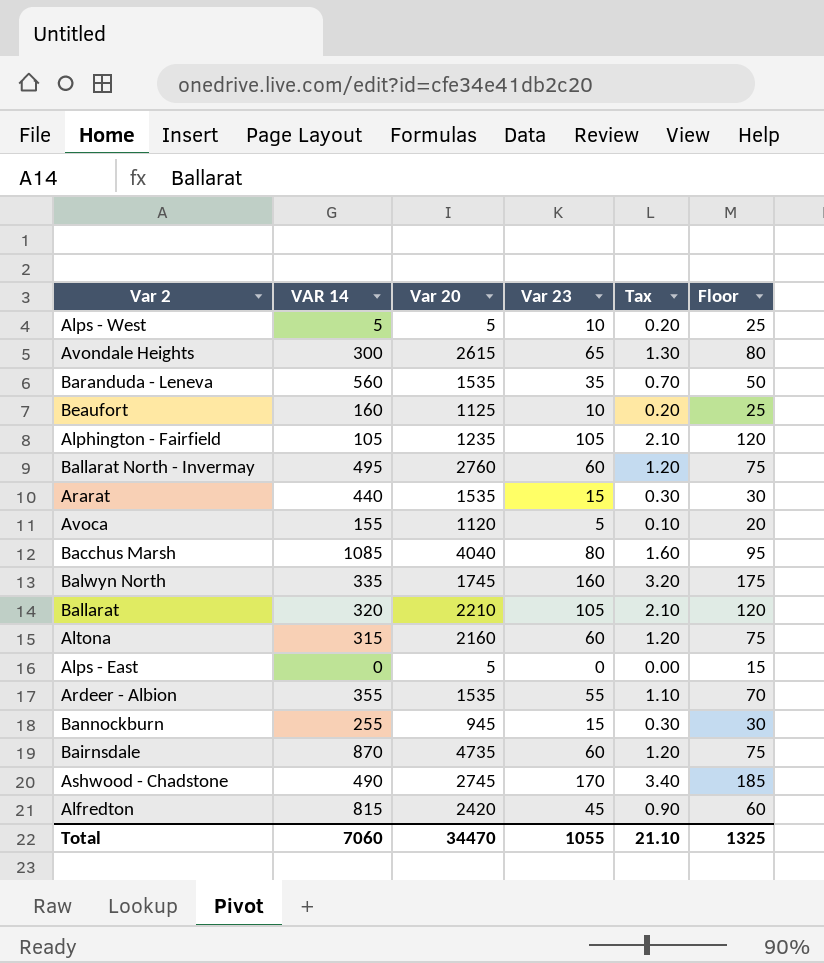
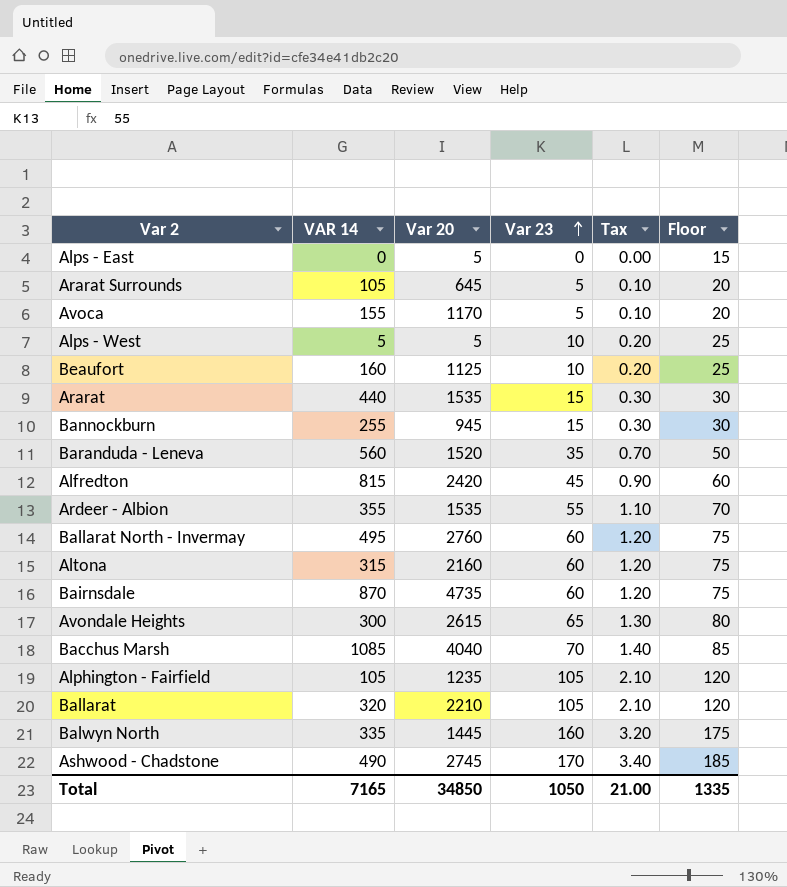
row order: none -> Var 23 ascending
row Ararat Surrounds: none -> 105 | 645 | 5 | 0.10 | 20
Avoca | Var 20: 1120 -> 1170
Baranduda - Leneva | Var 20: 1535 -> 1520
Bacchus Marsh | Var 23: 80 -> 70
Bacchus Marsh | Tax: 1.60 -> 1.40
Bacchus Marsh | Floor: 95 -> 85
Balwyn North | Var 20: 1745 -> 1445
Total | VAR 14: 7060 -> 7165
Total | Var 20: 34470 -> 34850
Total | Var 23: 1055 -> 1050
Total | Tax: 21.10 -> 21.00
Total | Floor: 1325 -> 1335

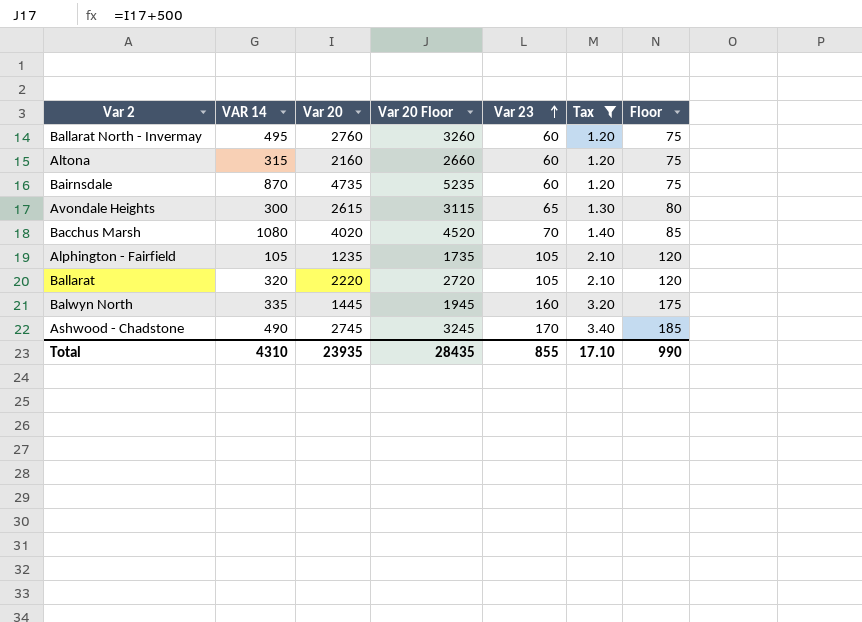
filter: none -> Tax >= 1.20
column Var 20 Floor | formula: none -> [Var 20] + 500
Bacchus Marsh | VAR 14: 1085 -> 1080
Bacchus Marsh | Var 20: 4040 -> 4020
Ballarat | Var 20: 2210 -> 2220
Total | VAR 14: 7165 -> 4310
Total | Var 20: 34850 -> 23935
Total | Var 23: 1050 -> 855
Total | Tax: 21.00 -> 17.10
Total | Floor: 1335 -> 990

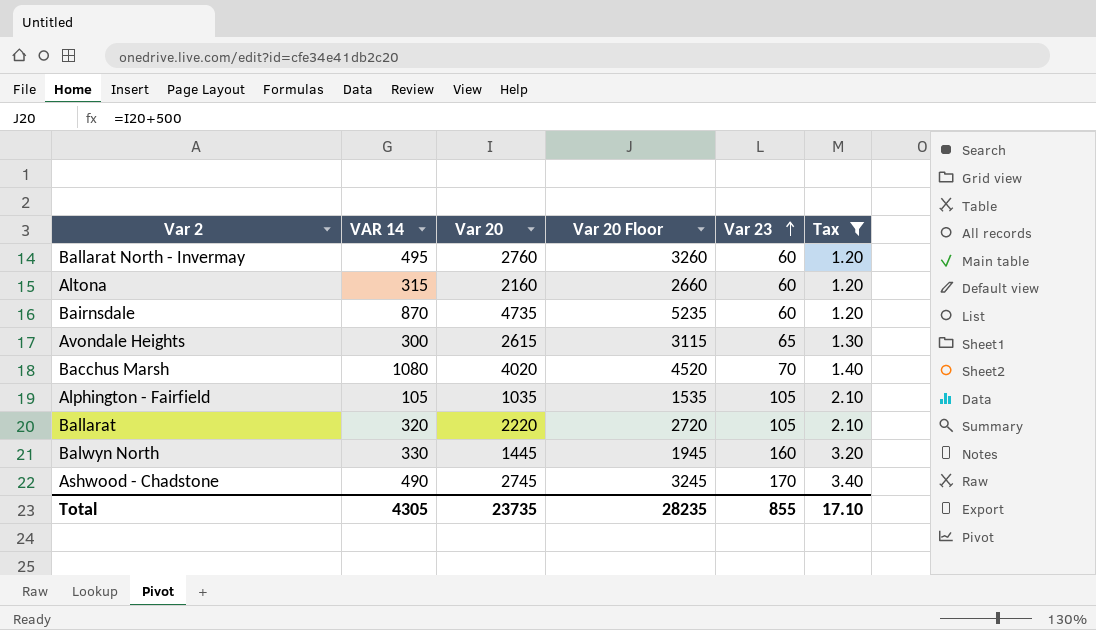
column Floor | formula: [Var 23] + 15 -> none
Alphington - Fairfield | Var 20: 1235 -> 1035
Alphington - Fairfield | Var 20 Floor: 1735 -> 1535
Balwyn North | VAR 14: 335 -> 330
Total | VAR 14: 4310 -> 4305
Total | Var 20: 23935 -> 23735
Total | Var 20 Floor: 28435 -> 28235

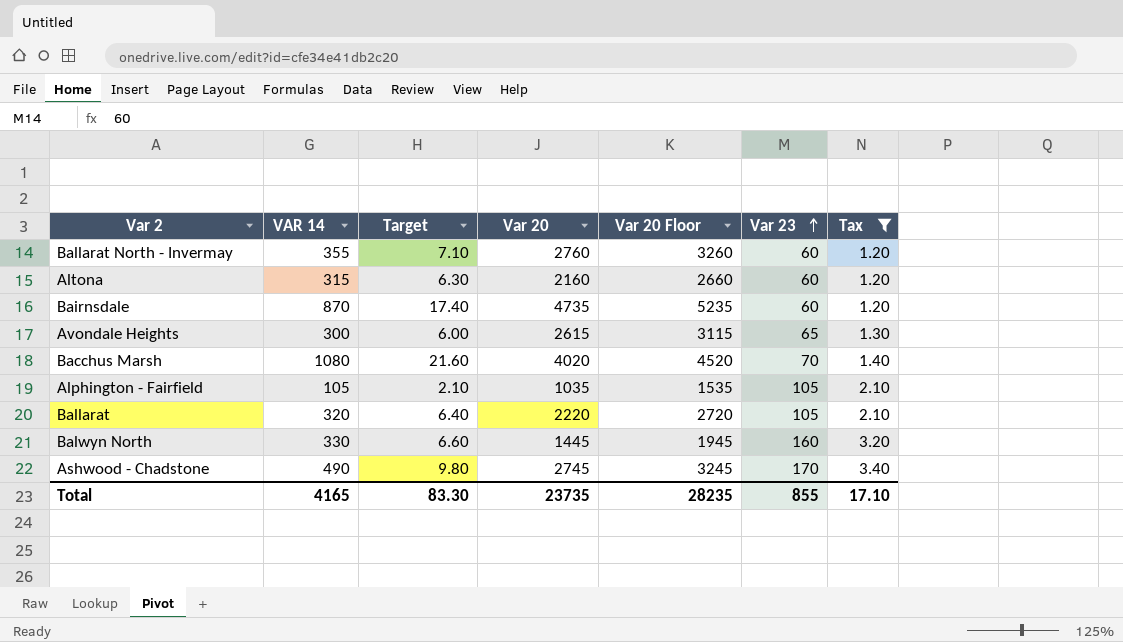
column Target | formula: none -> [VAR 14] * 0.02
Ballarat North - Invermay | VAR 14: 495 -> 355
Total | VAR 14: 4305 -> 4165

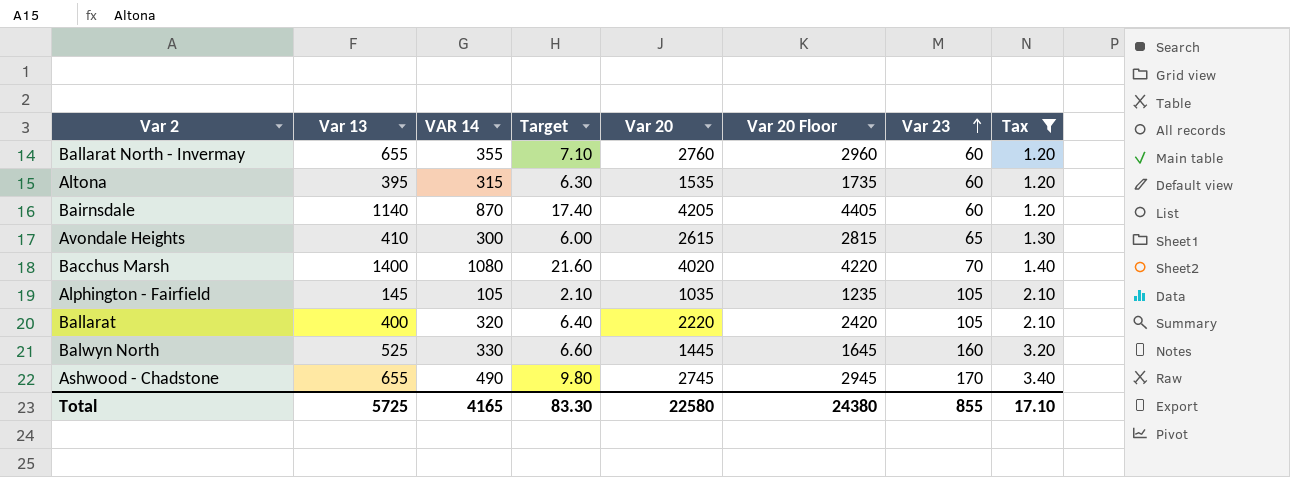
column Var 13 | position: none -> 2
column Var 20 Floor | formula: [Var 20] + 500 -> [Var 20] + 200
Altona | Var 20: 2160 -> 1535
Bairnsdale | Var 20: 4735 -> 4205
Total | Var 20: 23735 -> 22580
Total | Var 20 Floor: 28235 -> 24380

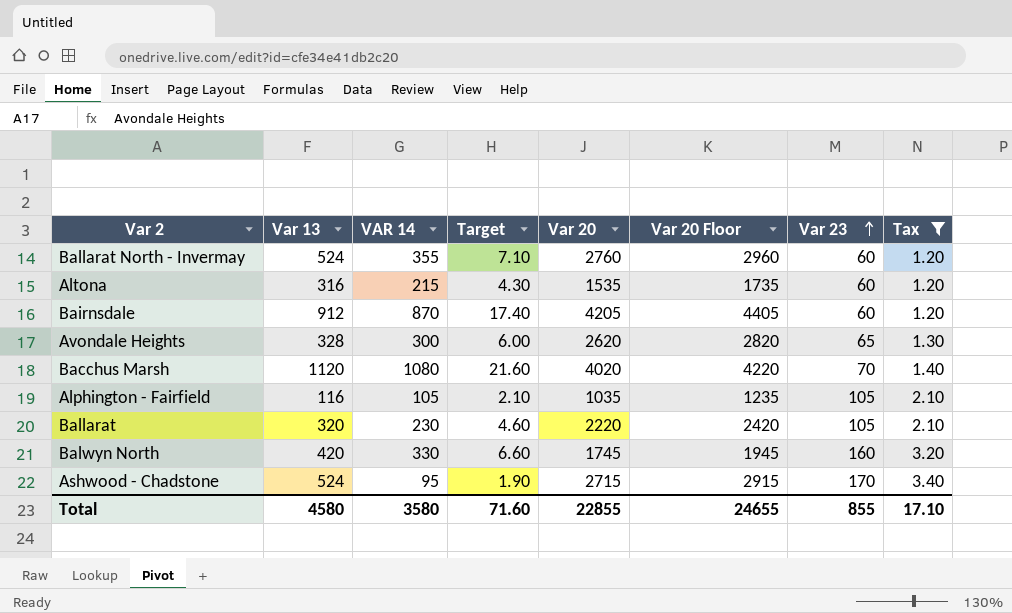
Ballarat North - Invermay | Var 13: 655 -> 524
Altona | Var 13: 395 -> 316
Altona | VAR 14: 315 -> 215
Altona | Target: 6.30 -> 4.30
Bairnsdale | Var 13: 1140 -> 912
Avondale Heights | Var 13: 410 -> 328
Avondale Heights | Var 20: 2615 -> 2620
Avondale Heights | Var 20 Floor: 2815 -> 2820
Bacchus Marsh | Var 13: 1400 -> 1120
Alphington - Fairfield | Var 13: 145 -> 116
Ballarat | Var 13: 400 -> 320
Ballarat | VAR 14: 320 -> 230
Ballarat | Target: 6.40 -> 4.60
Balwyn North | Var 13: 525 -> 420
Balwyn North | Var 20: 1445 -> 1745
Balwyn North | Var 20 Floor: 1645 -> 1945
Ashwood - Chadstone | Var 13: 655 -> 524
Ashwood - Chadstone | VAR 14: 490 -> 95
Ashwood - Chadstone | Target: 9.80 -> 1.90
Ashwood - Chadstone | Var 20: 2745 -> 2715
Ashwood - Chadstone | Var 20 Floor: 2945 -> 2915
Total | Var 13: 5725 -> 4580
Total | VAR 14: 4165 -> 3580
Total | Target: 83.30 -> 71.60
Total | Var 20: 22580 -> 22855
Total | Var 20 Floor: 24380 -> 24655

